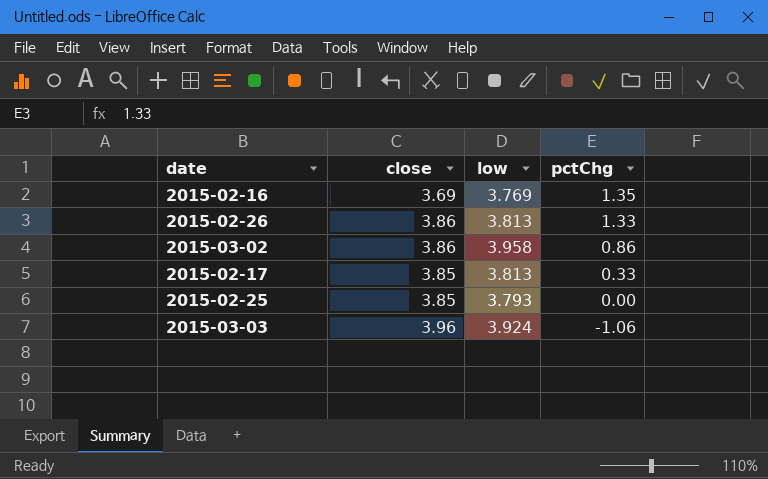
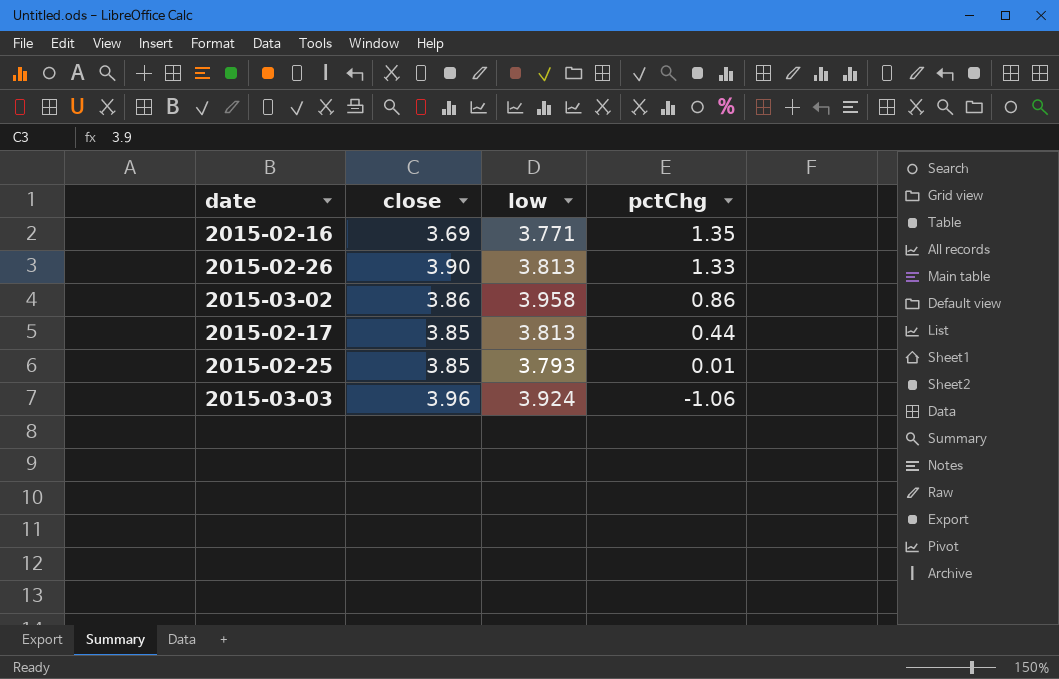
2015-02-16 | low: 3.769 -> 3.771
2015-02-26 | close: 3.86 -> 3.90
2015-02-17 | pctChg: 0.33 -> 0.44
2015-02-25 | pctChg: 0.00 -> 0.01

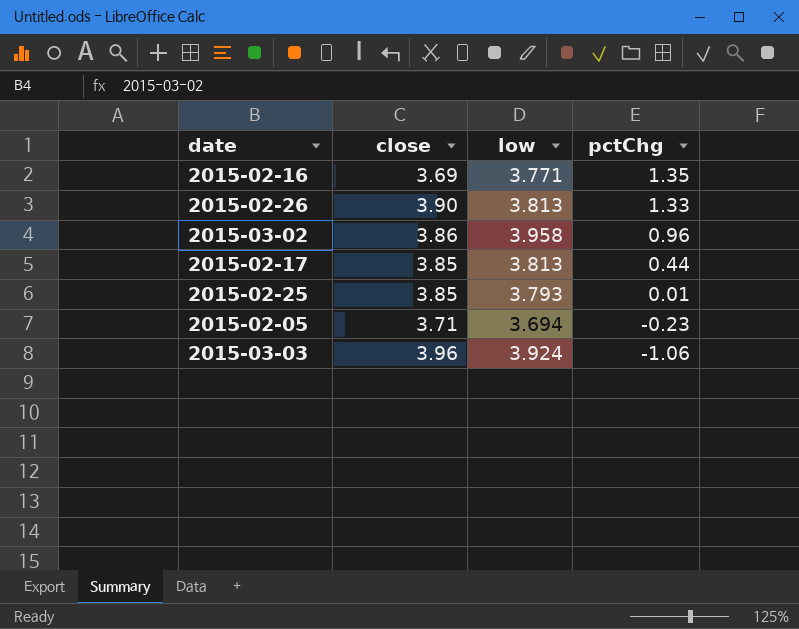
2015-03-02 | pctChg: 0.86 -> 0.96
row 2015-02-05: none -> 3.71 | 3.694 | -0.23

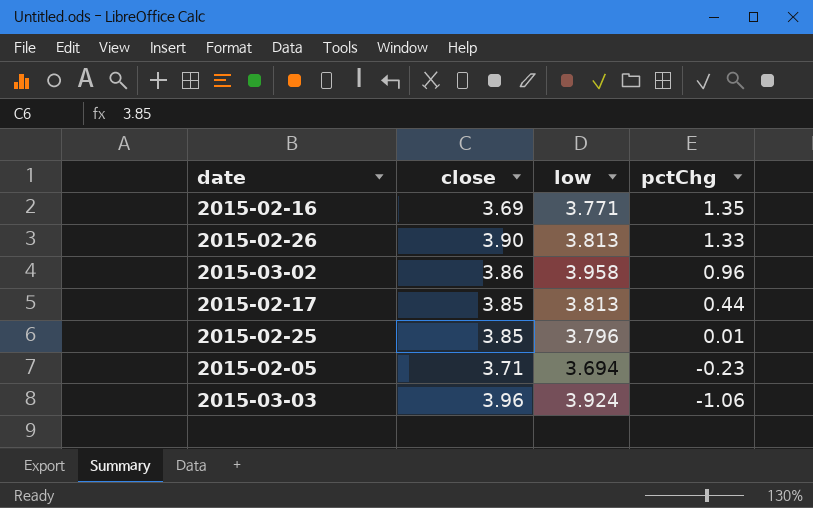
2015-02-25 | low: 3.793 -> 3.796

